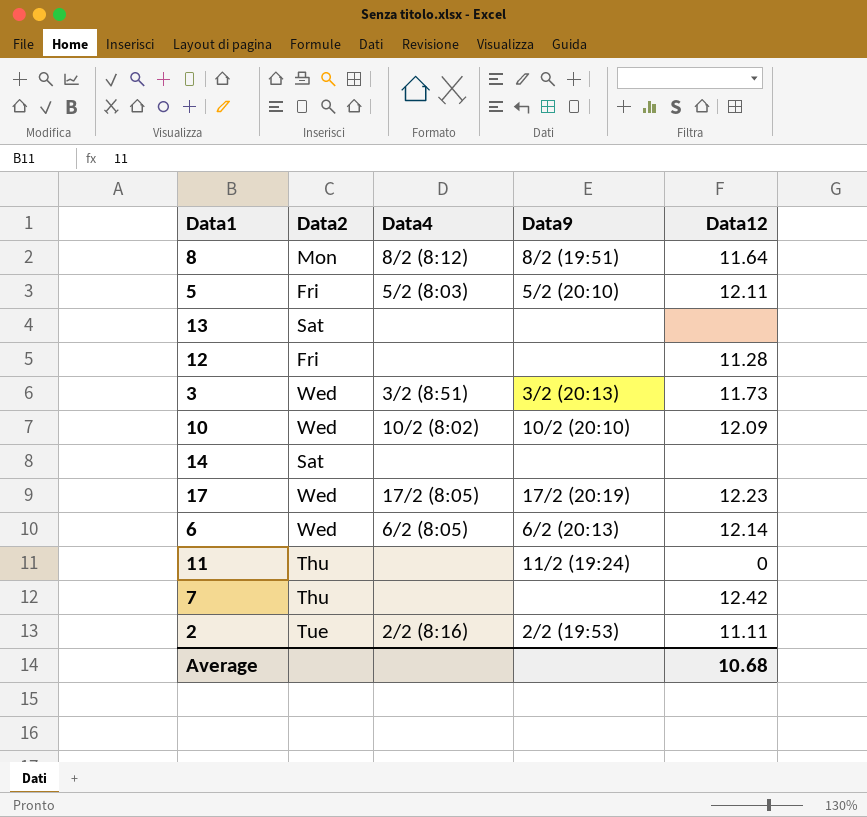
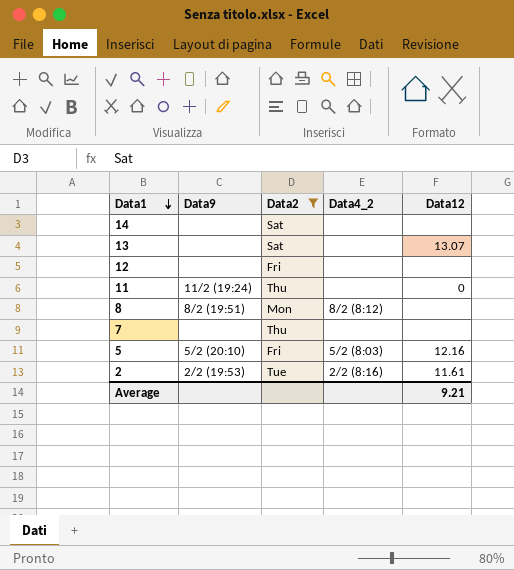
filter: none -> Data2 != Wed
row order: none -> Data1 descending
column Data9 | position: 4 -> 2
column name: Data4 -> Data4_2
13 | Data12: none -> 13.07
12 | Data12: 11.28 -> none
8 | Data12: 11.64 -> none
7 | Data12: 12.42 -> none
5 | Data12: 12.11 -> 12.16
2 | Data12: 11.11 -> 11.61
Average | Data12: 10.68 -> 9.21

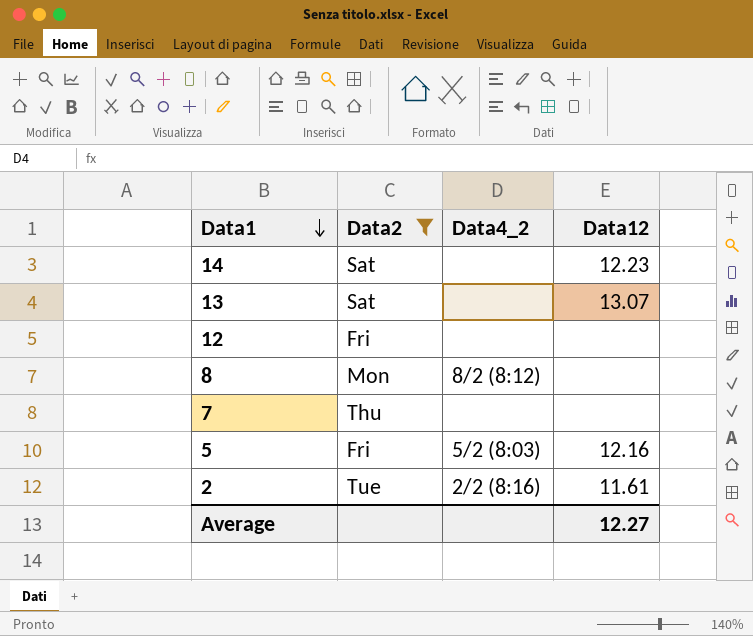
column Data9 | position: 2 -> none
row 11: 11/2 (19:24) | Thu | none | 0 -> none
14 | Data12: none -> 12.23
Average | Data12: 9.21 -> 12.27

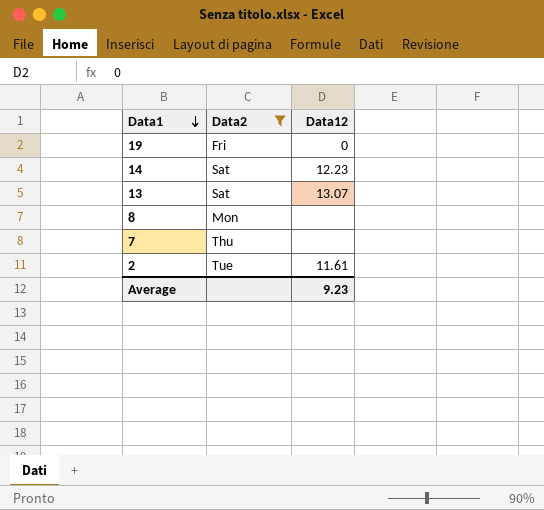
column Data4_2 | position: 3 -> none
row 12: Fri | none | none -> none
row 5: Fri | 5/2 (8:03) | 12.16 -> none
row 19: none -> Fri | 0
Average | Data12: 12.27 -> 9.23

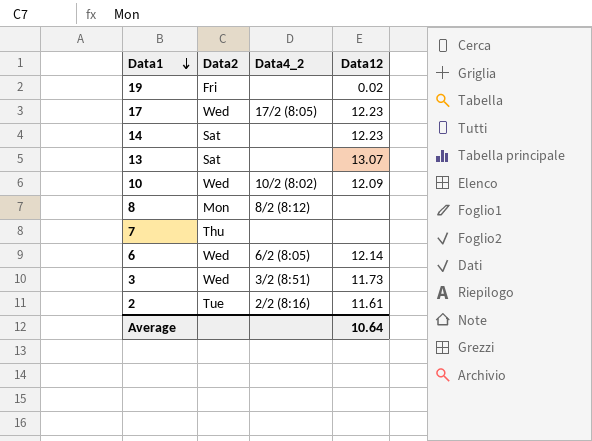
filter: Data2 != Wed -> none
column Data4_2 | position: none -> 3
19 | Data12: 0 -> 0.02
Average | Data12: 9.23 -> 10.64

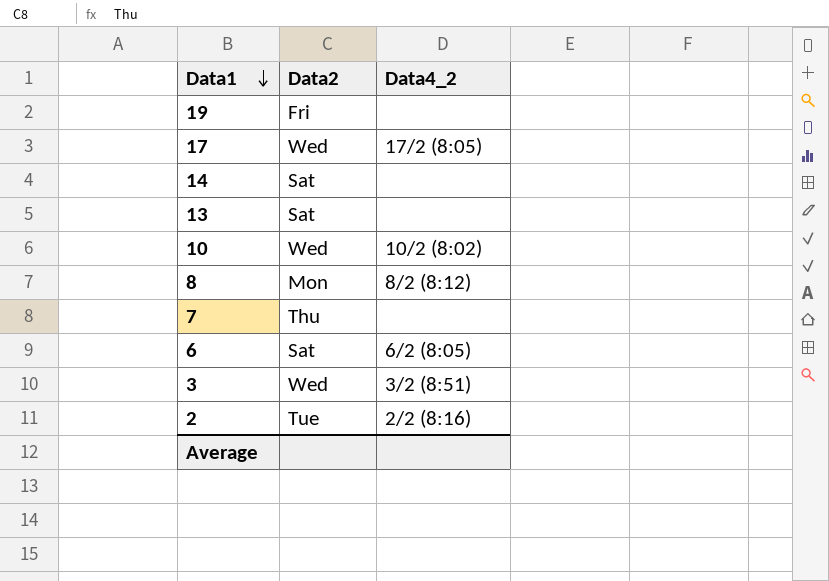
column Data12 | position: 4 -> none
6 | Data2: Wed -> Sat

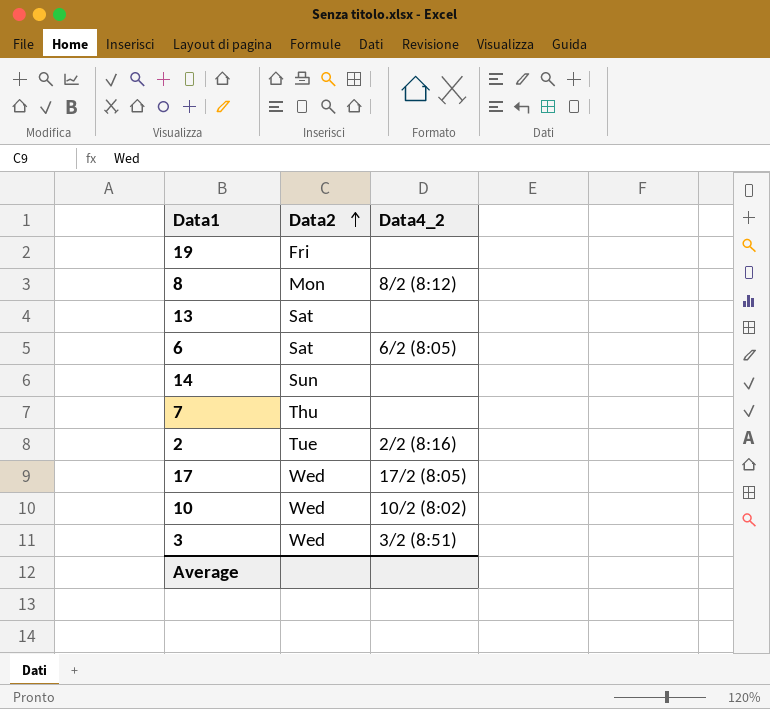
row order: Data1 descending -> Data2 ascending
14 | Data2: Sat -> Sun

